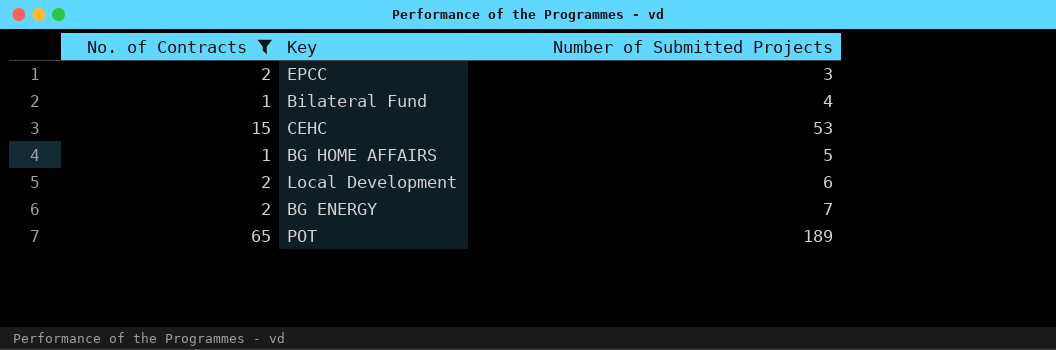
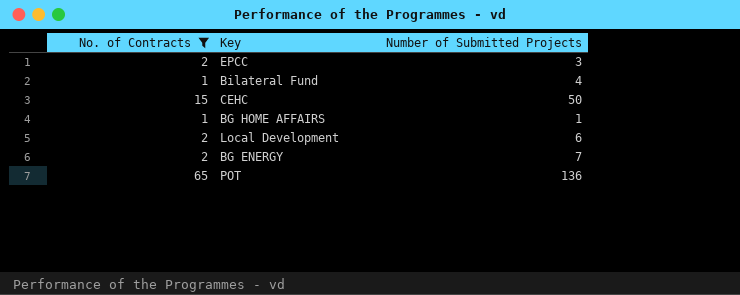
CEHC | Number of Submitted Projects: 53 -> 50
BG HOME AFFAIRS | Number of Submitted Projects: 5 -> 1
POT | Number of Submitted Projects: 189 -> 136

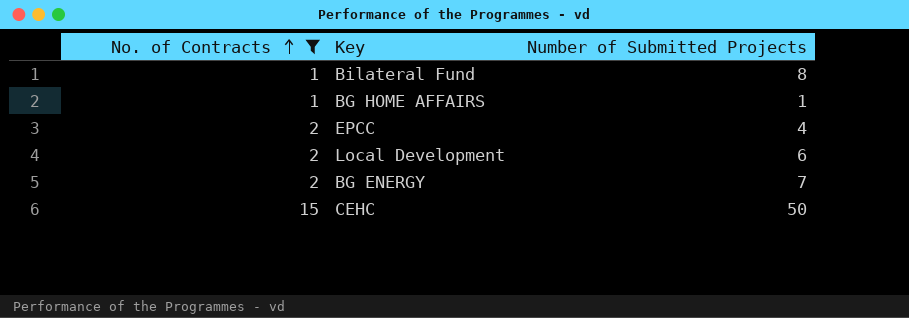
row order: none -> No. of Contracts ascending
row POT: 65 | 136 -> none
Bilateral Fund | Number of Submitted Projects: 4 -> 8
EPCC | Number of Submitted Projects: 3 -> 4

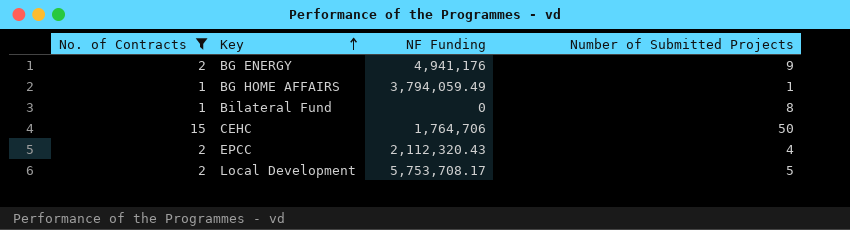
row order: No. of Contracts ascending -> Key ascending
column NF Funding | position: none -> 3
BG ENERGY | Number of Submitted Projects: 7 -> 9
Local Development | Number of Submitted Projects: 6 -> 5

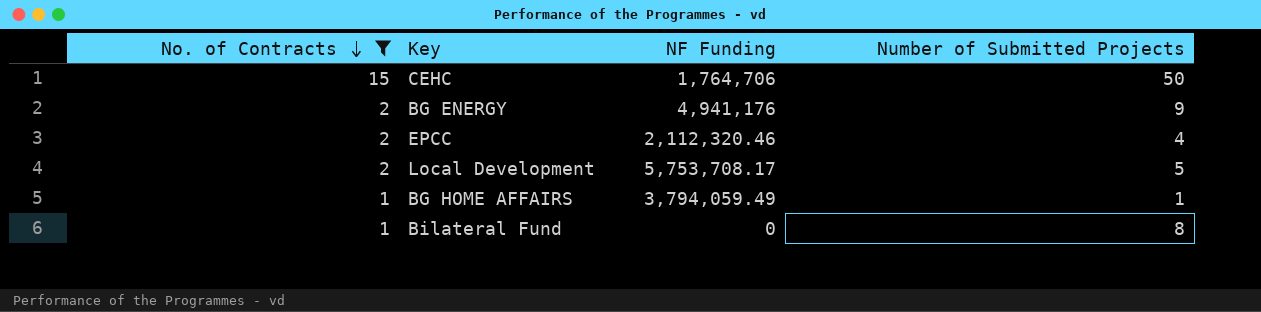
row order: Key ascending -> No. of Contracts descending
EPCC | NF Funding: 2,112,320.43 -> 2,112,320.46

